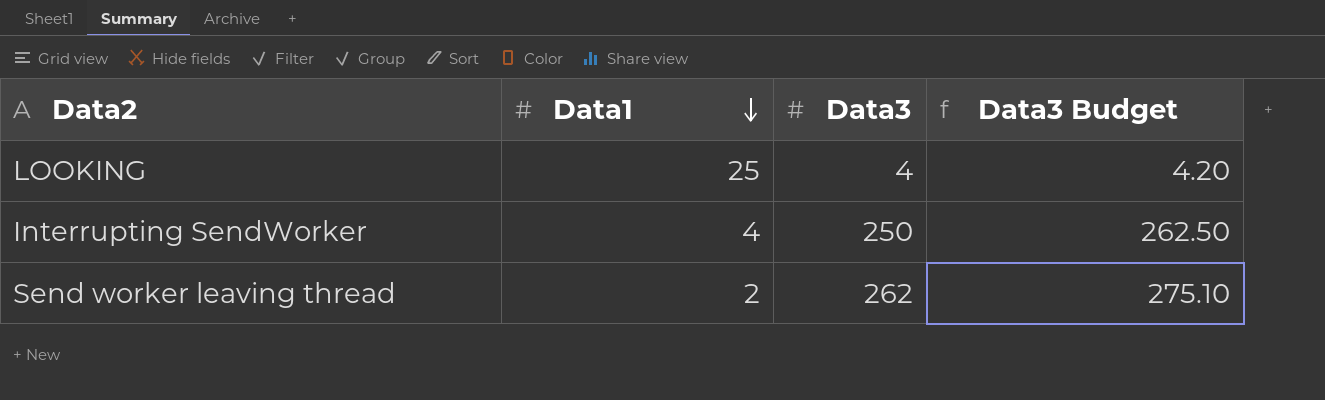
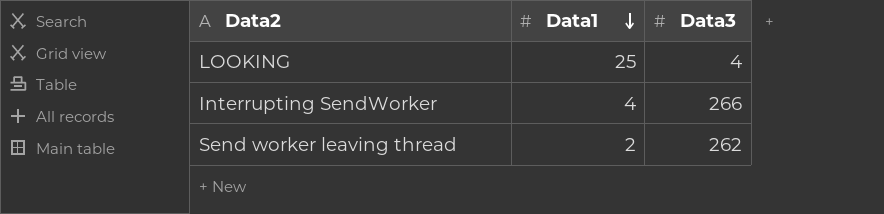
column Data3 Budget | formula: [Data3] * 1.05 -> none
Interrupting SendWorker | Data3: 250 -> 266

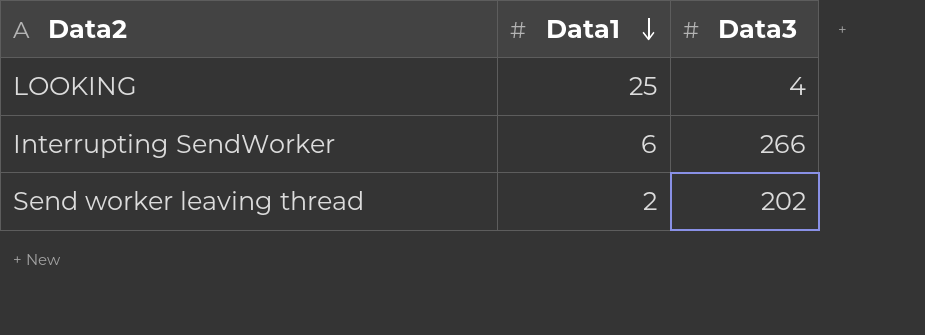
Interrupting SendWorker | Data1: 4 -> 6
Send worker leaving thread | Data3: 262 -> 202

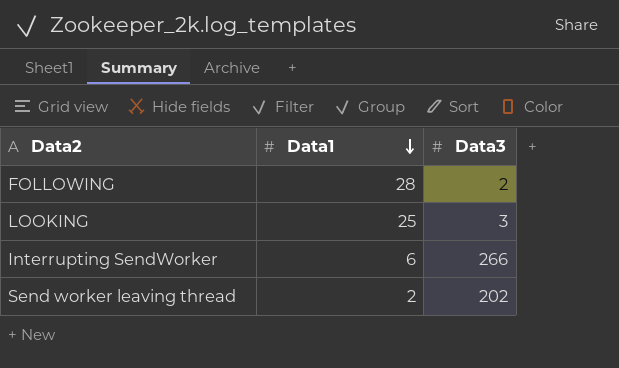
row FOLLOWING: none -> 28 | 2
LOOKING | Data3: 4 -> 3

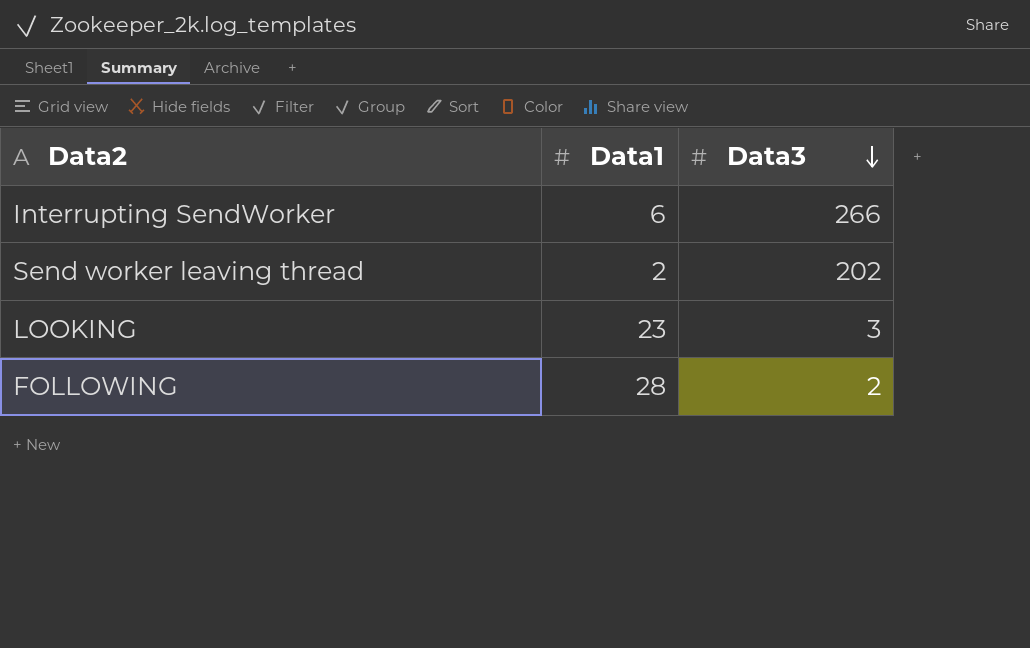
row order: Data1 descending -> Data3 descending
LOOKING | Data1: 25 -> 23

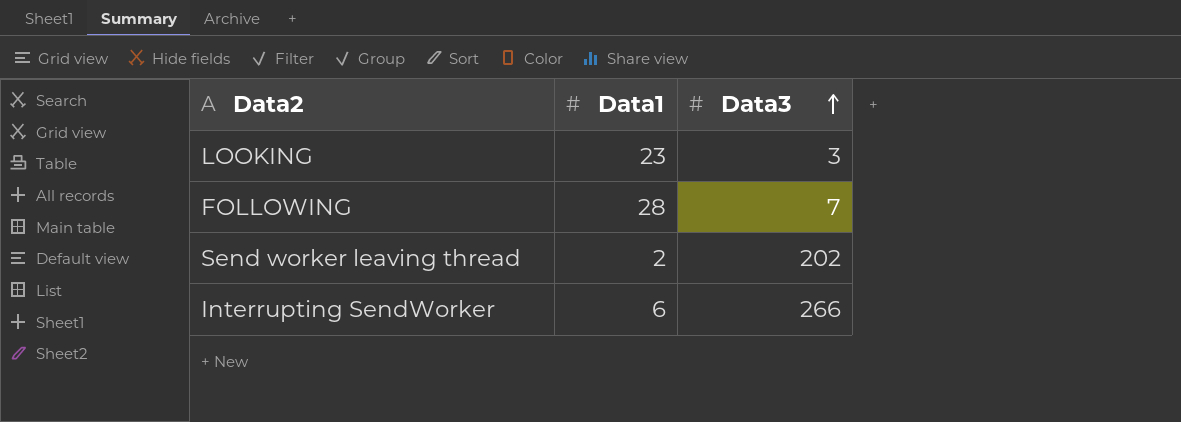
row order: Data3 descending -> Data3 ascending
FOLLOWING | Data3: 2 -> 7

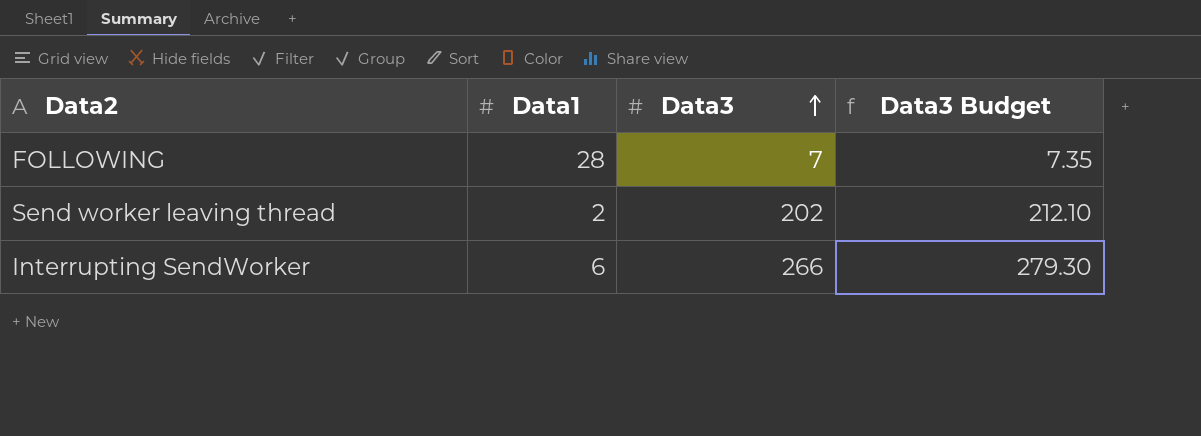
column Data3 Budget | formula: none -> [Data3] * 1.05
row LOOKING: 23 | 3 -> none

